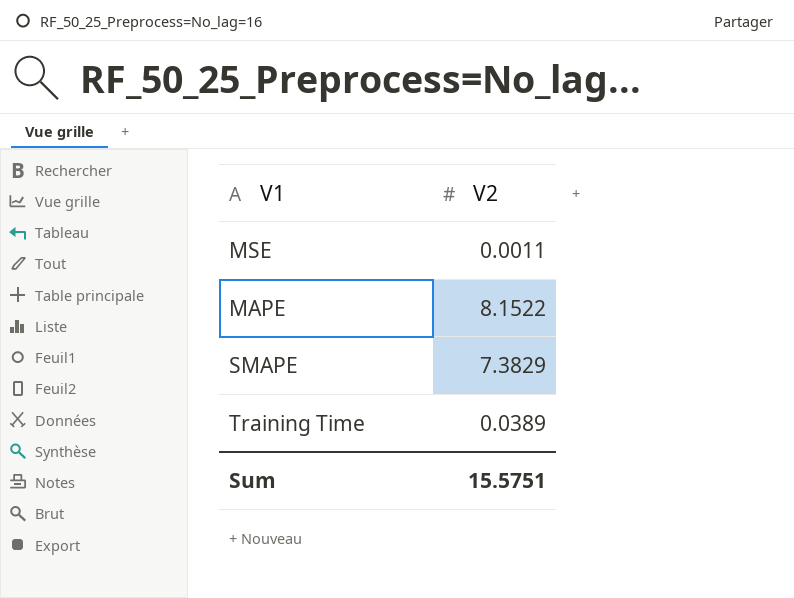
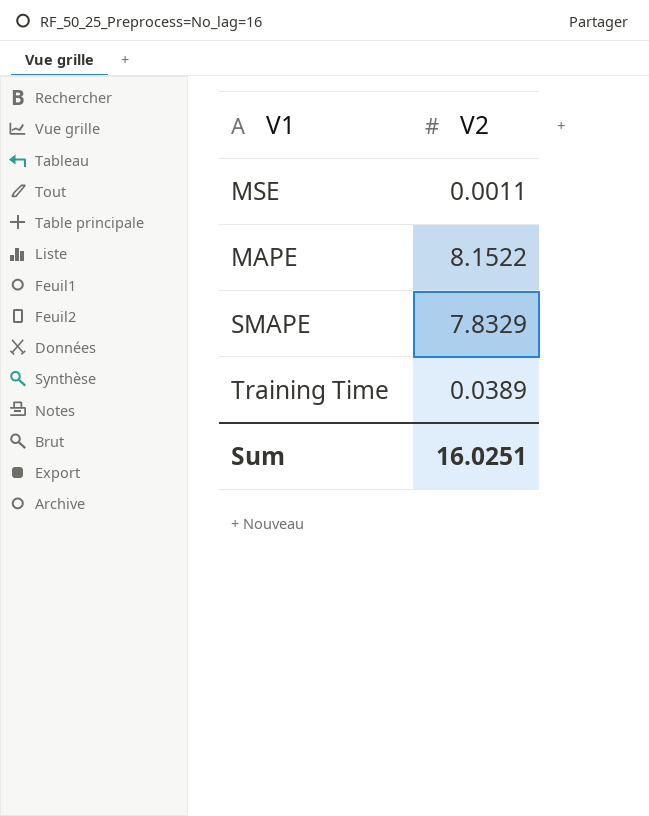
SMAPE | V2: 7.3829 -> 7.8329
Sum | V2: 15.5751 -> 16.0251

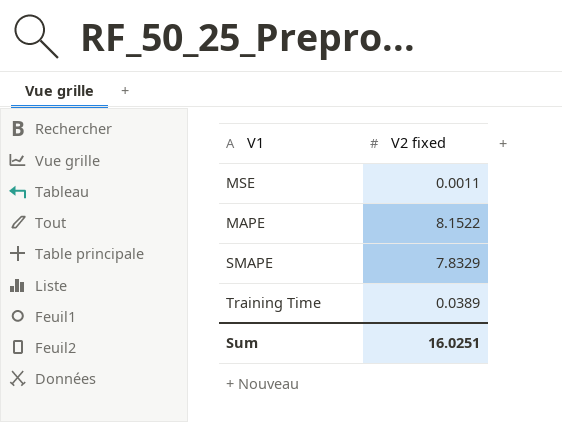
column name: V2 -> V2 fixed

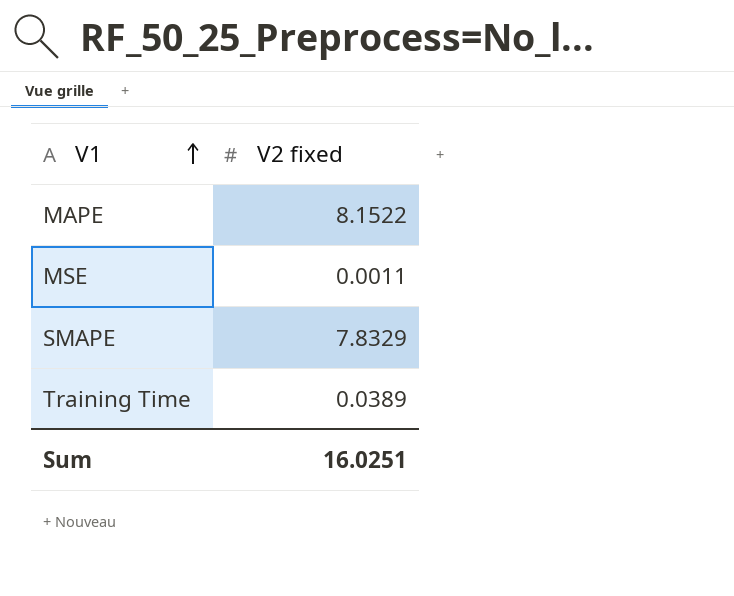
row order: none -> V1 ascending

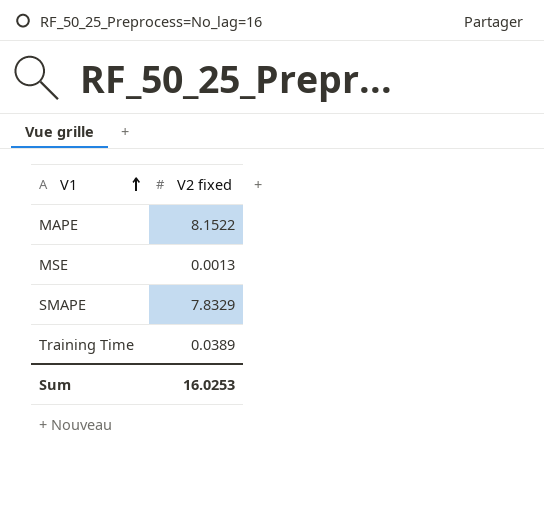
MSE | V2 fixed: 0.0011 -> 0.0013
Sum | V2 fixed: 16.0251 -> 16.0253

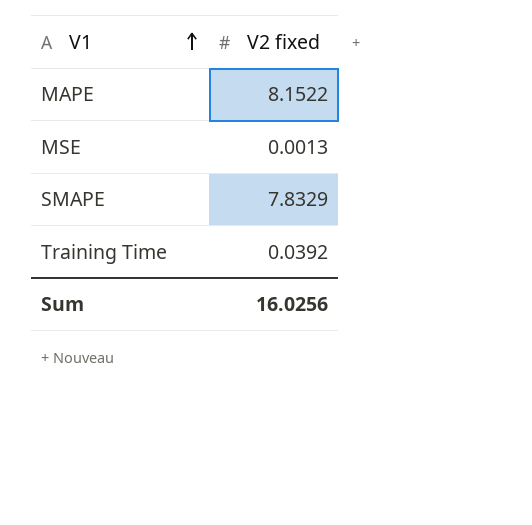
Training Time | V2 fixed: 0.0389 -> 0.0392
Sum | V2 fixed: 16.0253 -> 16.0256

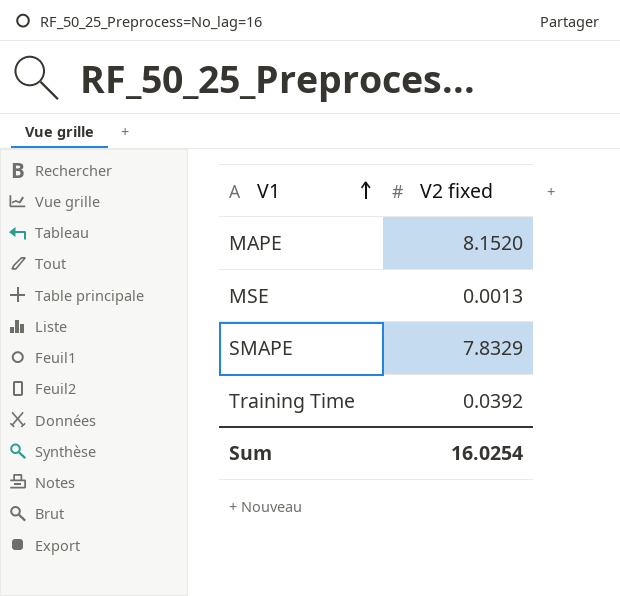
MAPE | V2 fixed: 8.1522 -> 8.1520
Sum | V2 fixed: 16.0256 -> 16.0254

